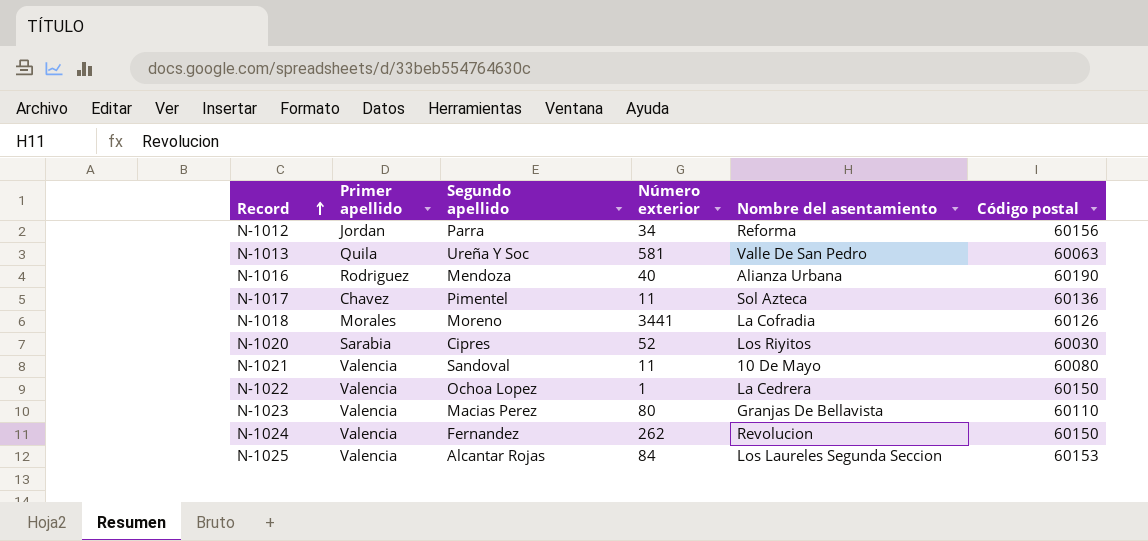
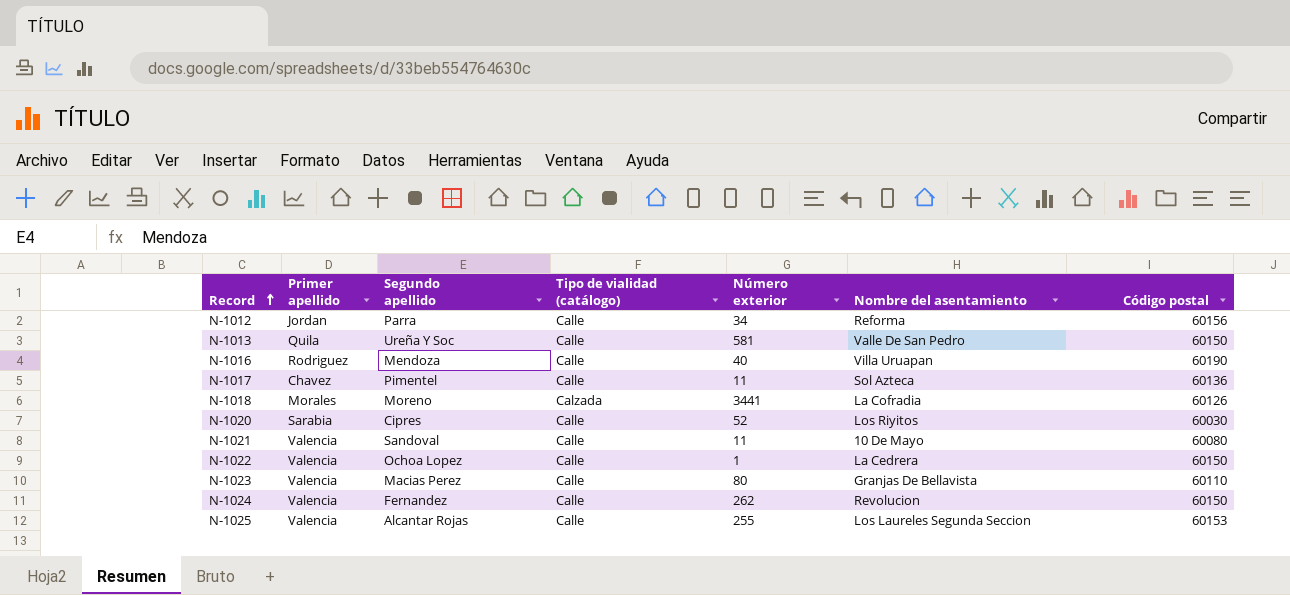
column Tipo de vialidad (catálogo) | position: none -> 4
N-1013 | Código postal: 60063 -> 60150
N-1016 | Nombre del asentamiento: Alianza Urbana -> Villa Uruapan
N-1025 | Número exterior: 84 -> 255

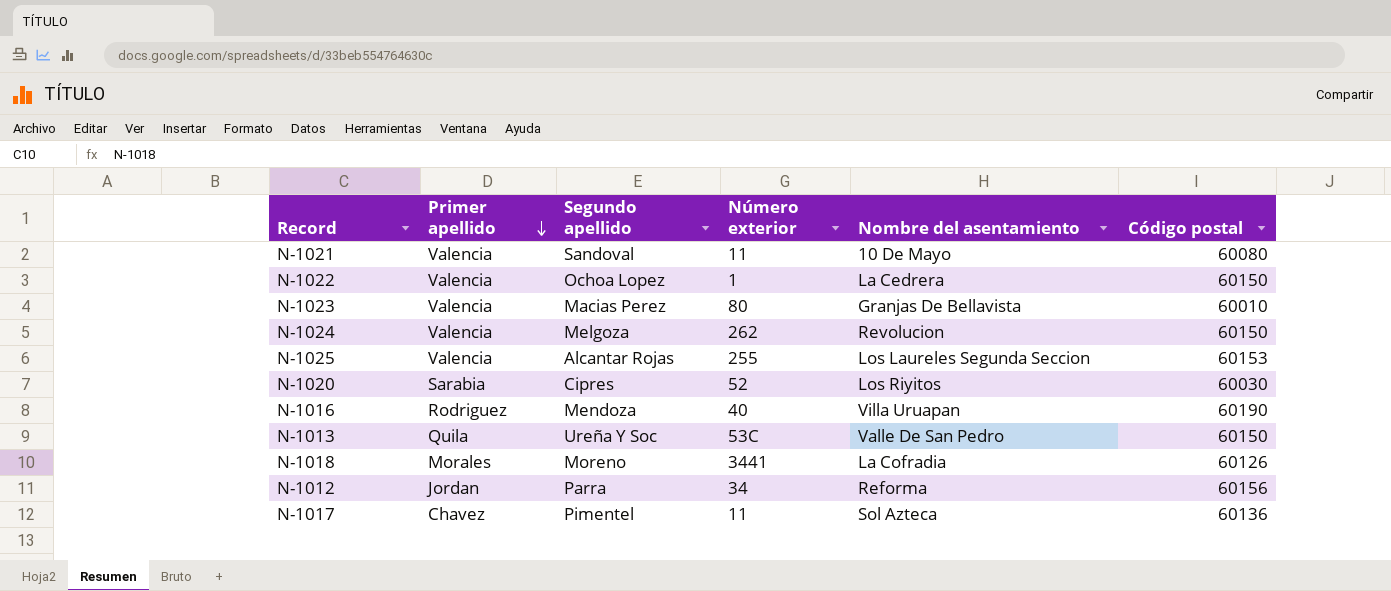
row order: Record ascending -> Primer apellido descending
column Tipo de vialidad (catálogo) | position: 4 -> none
N-1023 | Código postal: 60110 -> 60010
N-1024 | Segundo apellido: Fernandez -> Melgoza
N-1013 | Número exterior: 581 -> 53C

